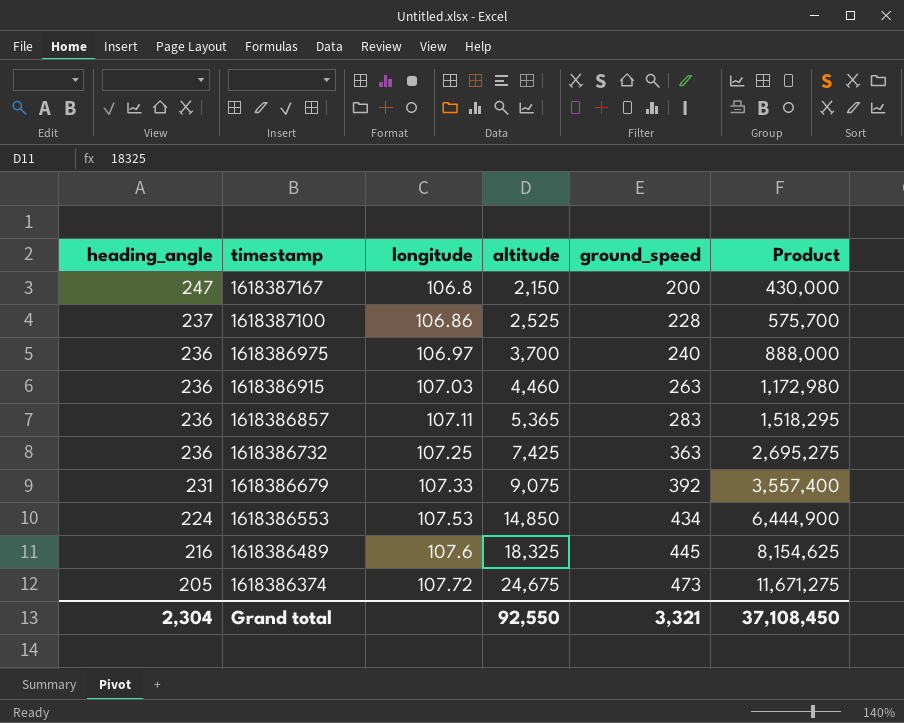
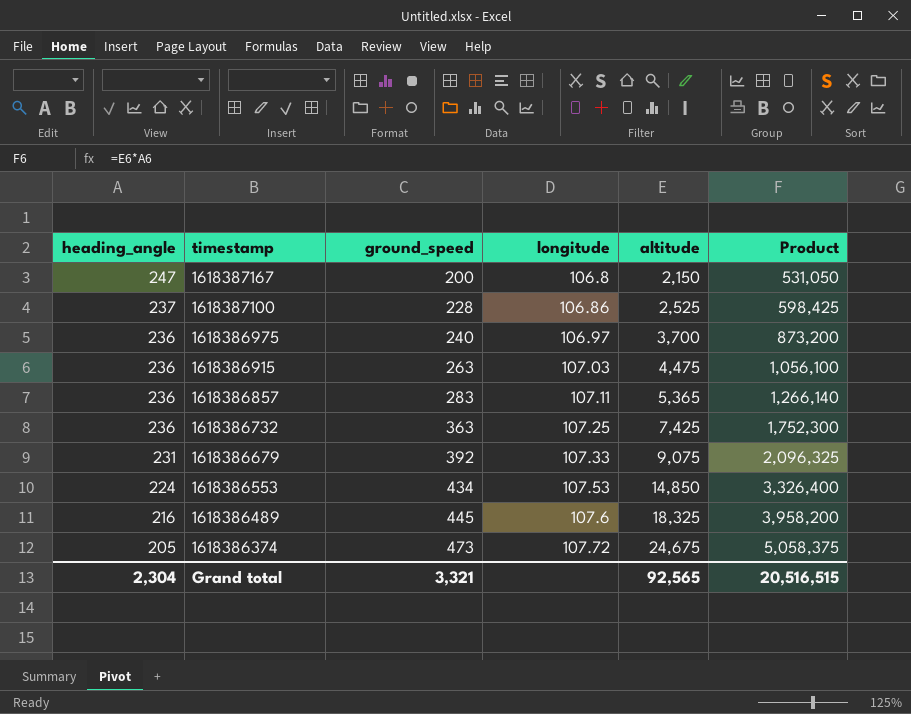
column ground_speed | position: 5 -> 3
column Product | formula: [altitude] * [ground_speed] -> [heading_angle] * [altitude]
1618386915 | altitude: 4,460 -> 4,475
Grand total | altitude: 92,550 -> 92,565
Grand total | Product: 37,108,450 -> 20,516,515

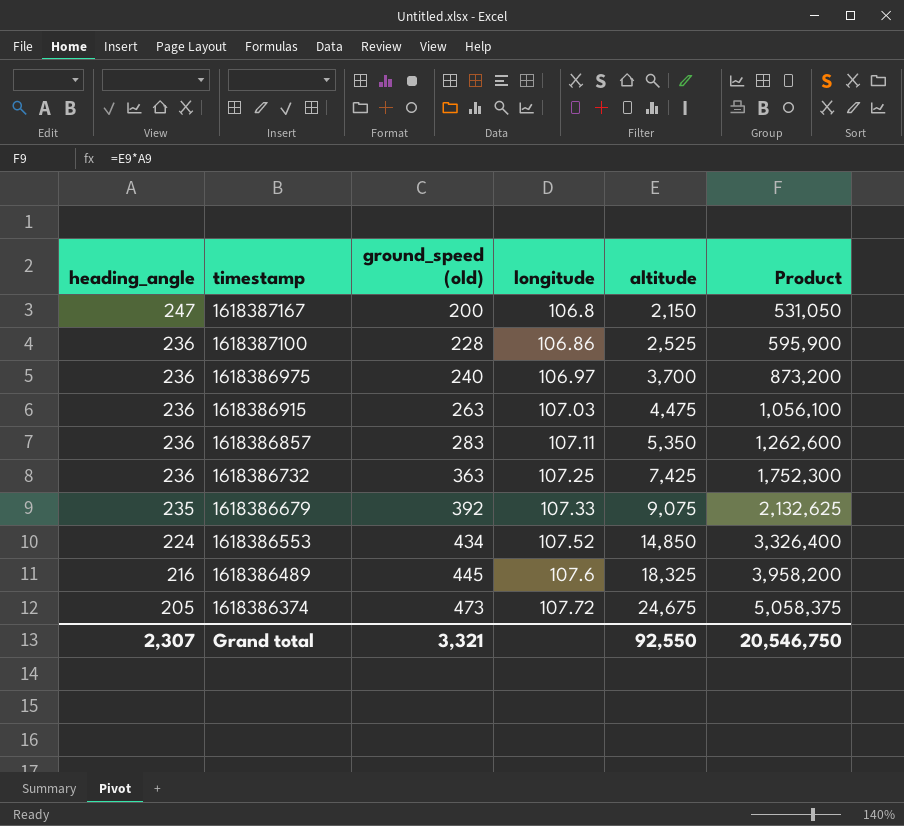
column name: ground_speed -> ground_speed (old)
1618387100 | heading_angle: 237 -> 236
1618387100 | Product: 598,425 -> 595,900
1618386857 | altitude: 5,365 -> 5,350
1618386857 | Product: 1,266,140 -> 1,262,600
1618386679 | heading_angle: 231 -> 235
1618386679 | Product: 2,096,325 -> 2,132,625
1618386553 | longitude: 107.53 -> 107.52
Grand total | heading_angle: 2,304 -> 2,307
Grand total | altitude: 92,565 -> 92,550
Grand total | Product: 20,516,515 -> 20,546,750

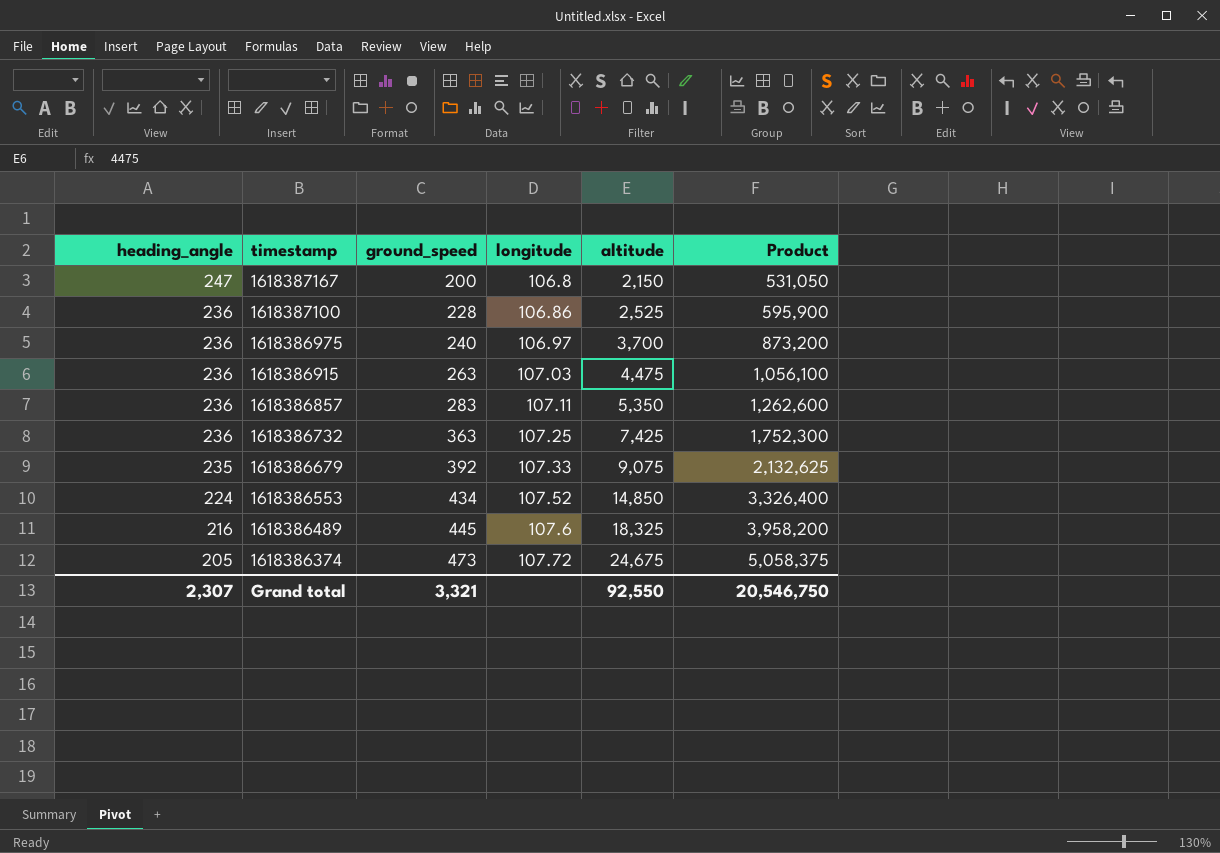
column name: ground_speed (old) -> ground_speed

